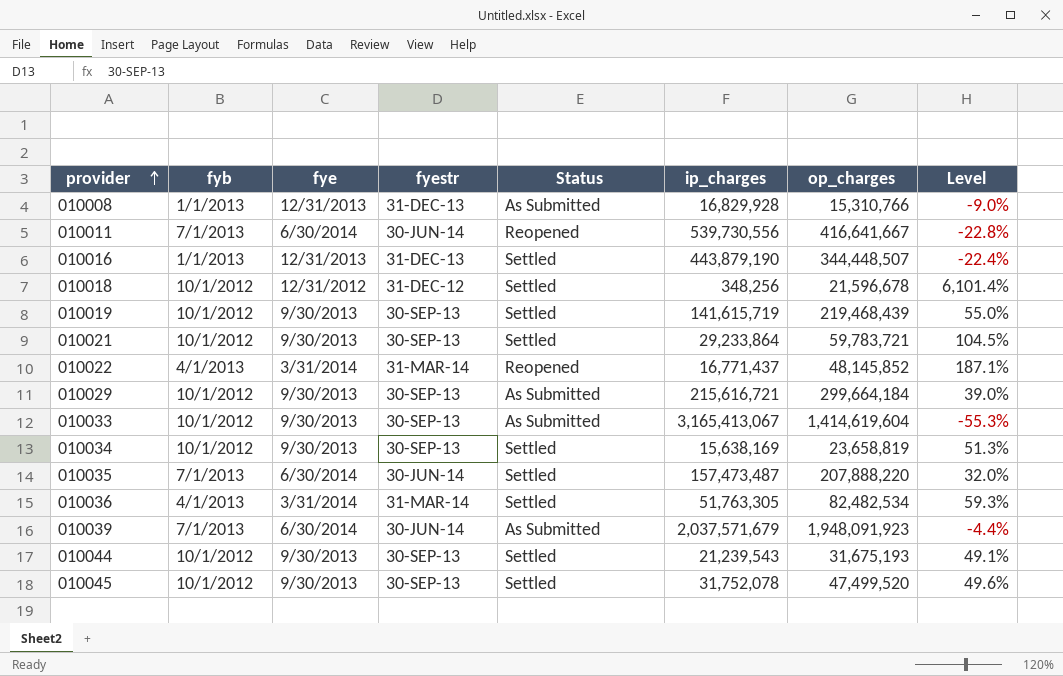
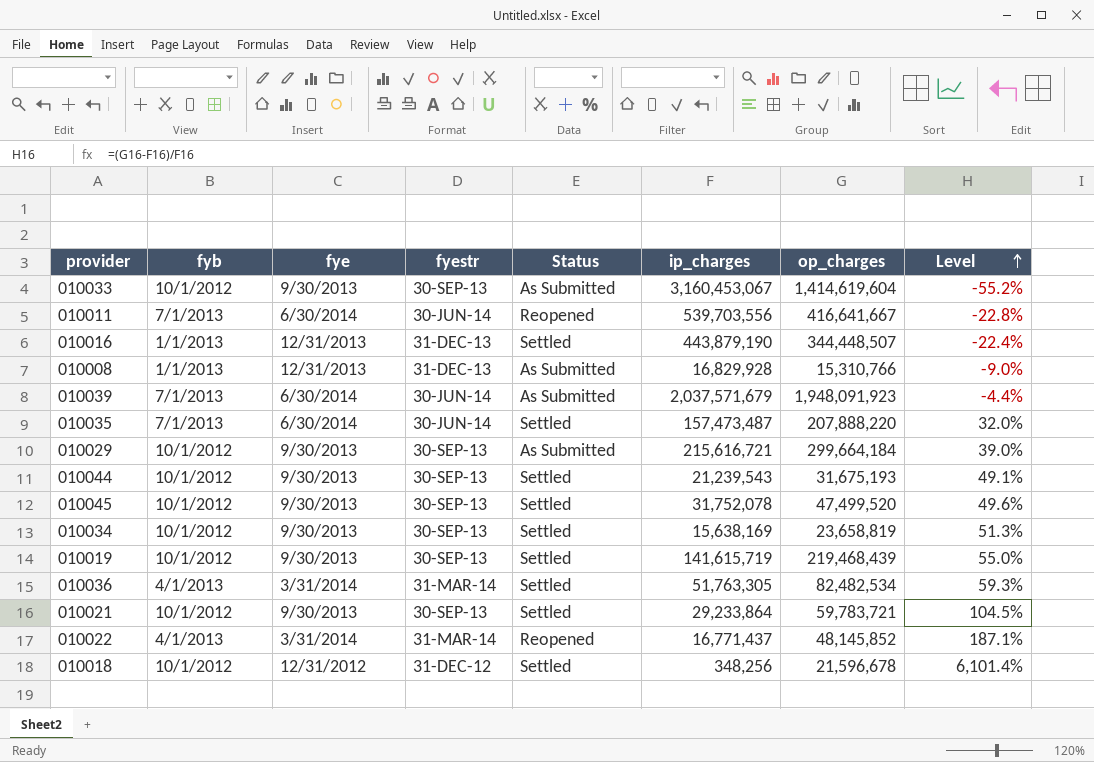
row order: provider ascending -> Level ascending
010033 | ip_charges: 3,165,413,067 -> 3,160,453,067
010033 | Level: -55.3% -> -55.2%
010011 | ip_charges: 539,730,556 -> 539,703,556

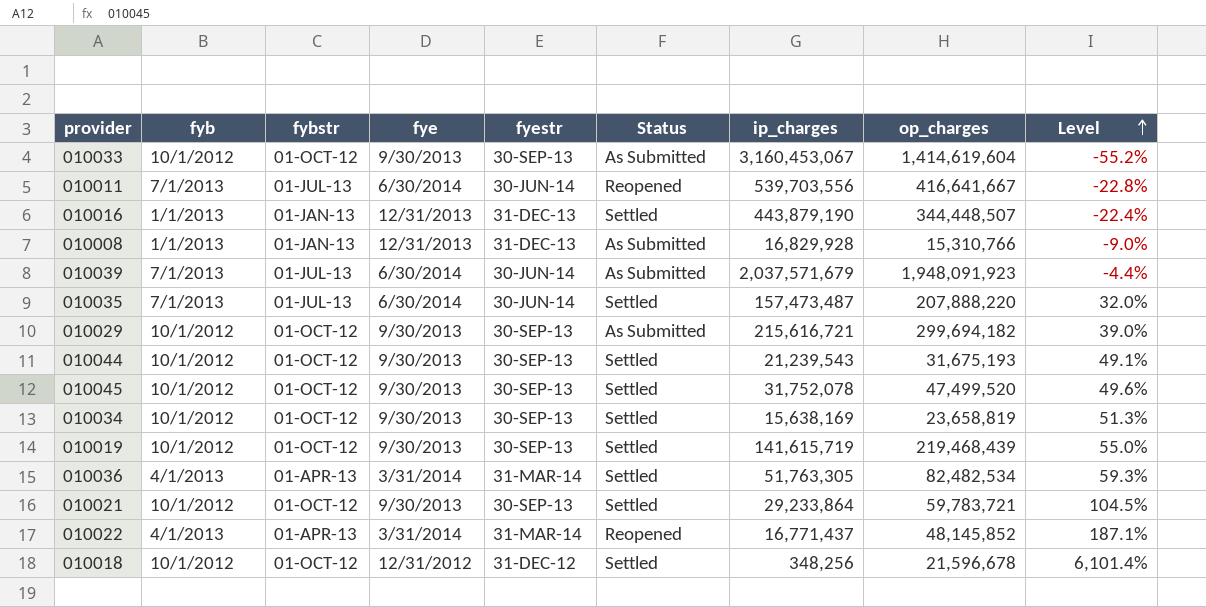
column fybstr | position: none -> 3
010029 | op_charges: 299,664,184 -> 299,694,182

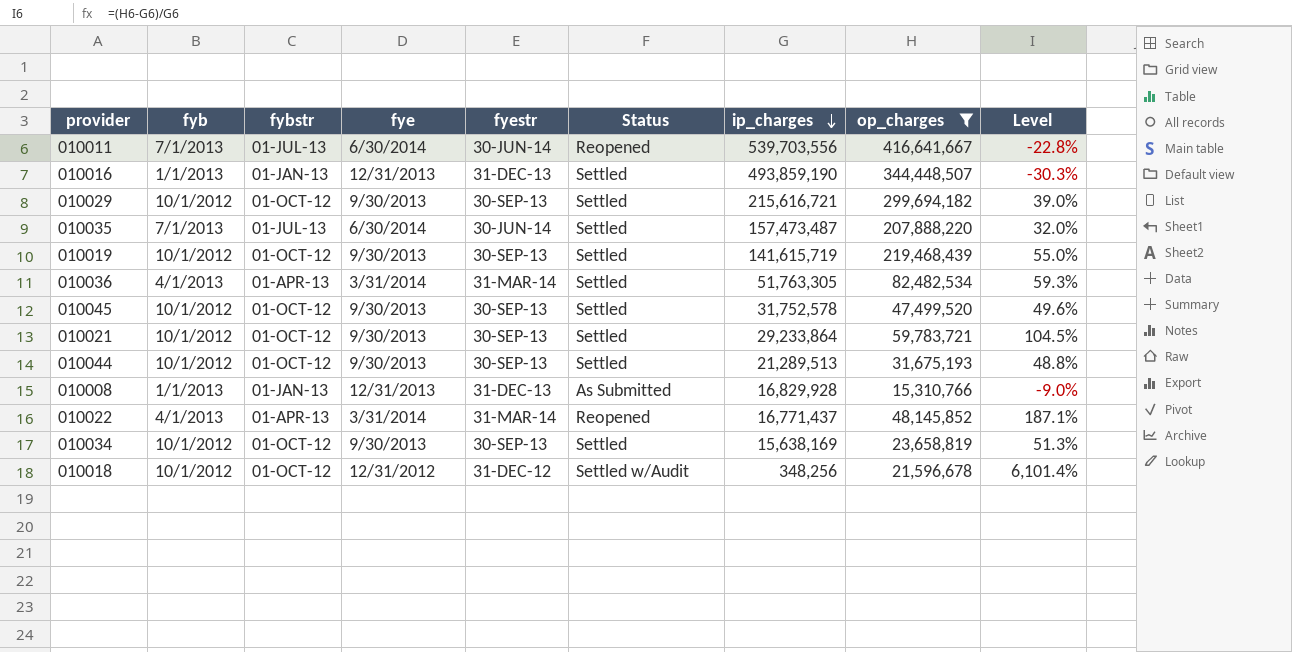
filter: none -> op_charges <= 416,641,667
row order: Level ascending -> ip_charges descending
010016 | ip_charges: 443,879,190 -> 493,859,190
010016 | Level: -22.4% -> -30.3%
010029 | Status: As Submitted -> Settled
010045 | ip_charges: 31,752,078 -> 31,752,578
010044 | ip_charges: 21,239,543 -> 21,289,513
010044 | Level: 49.1% -> 48.8%
010018 | Status: Settled -> Settled w/Audit

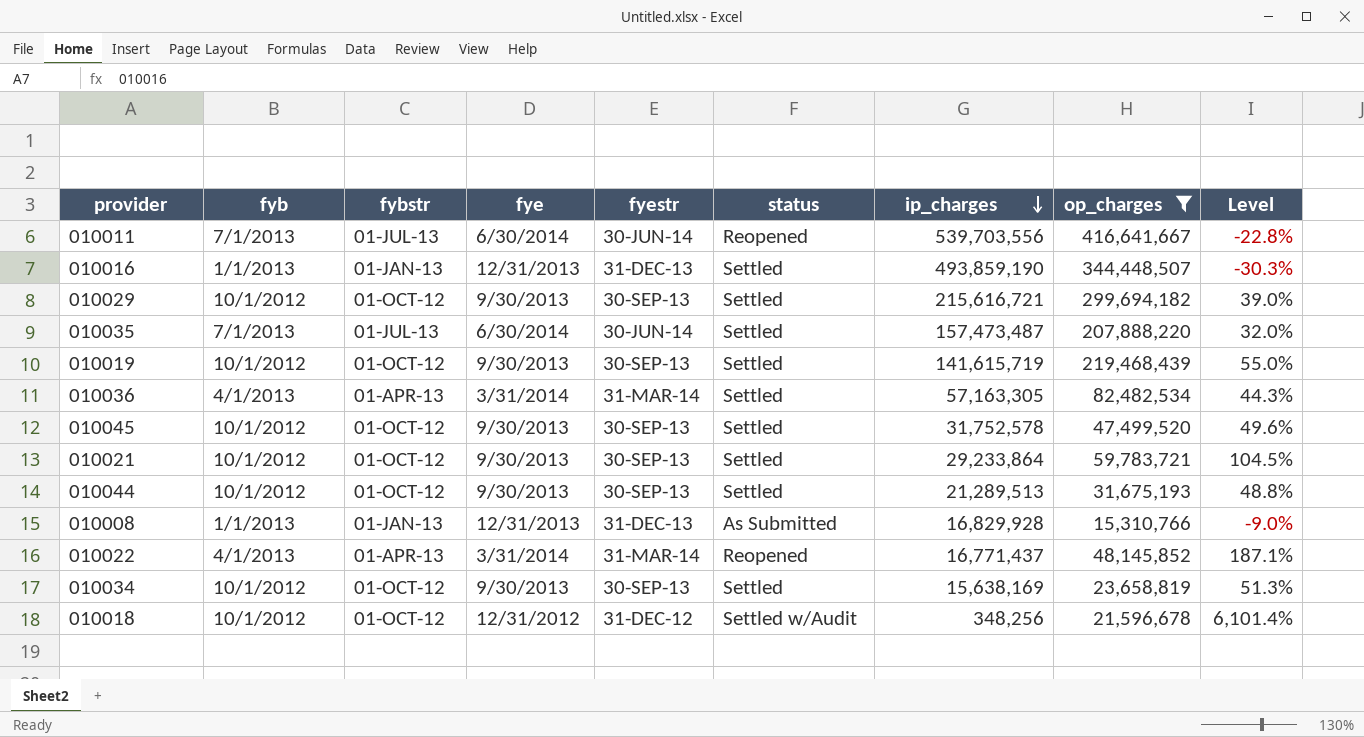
column name: Status -> status
010036 | ip_charges: 51,763,305 -> 57,163,305
010036 | Level: 59.3% -> 44.3%

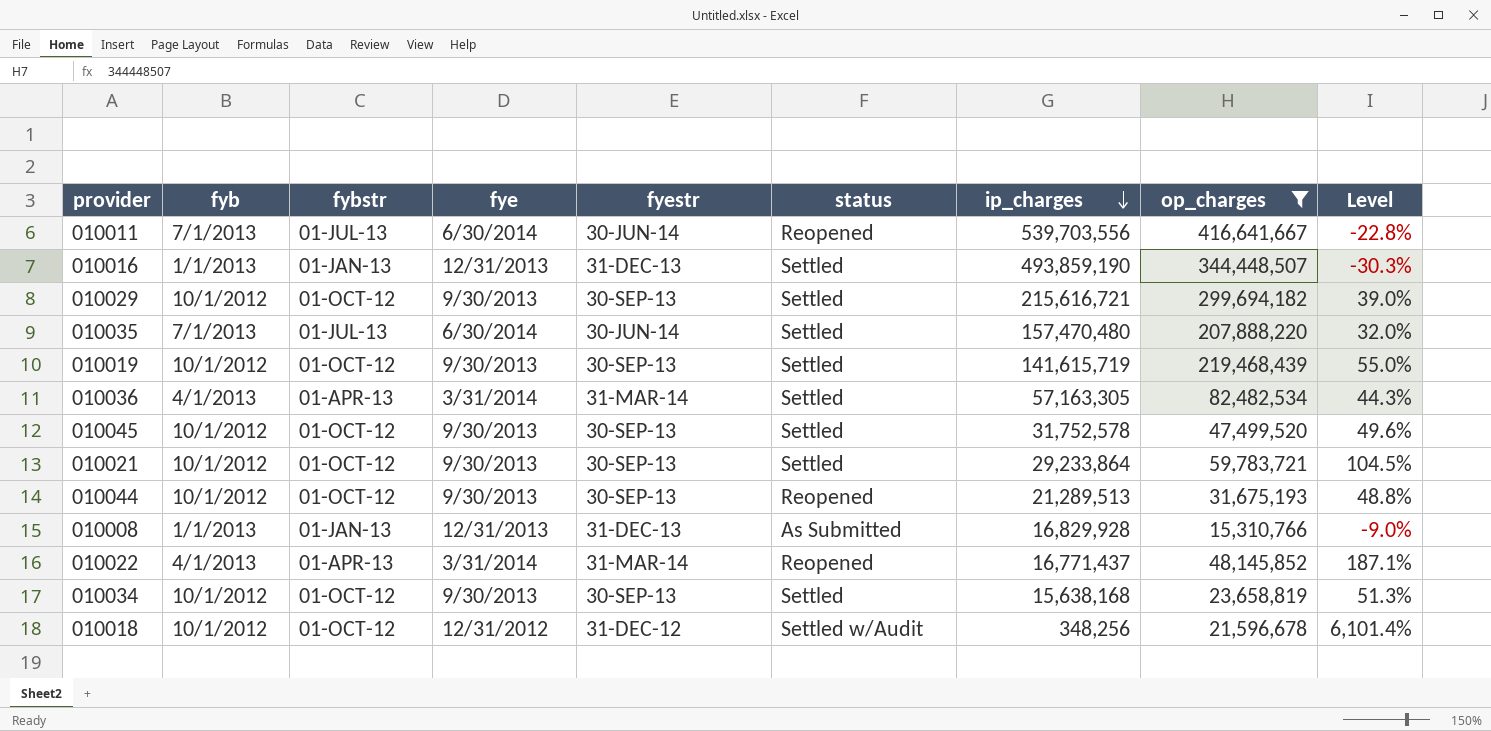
010035 | ip_charges: 157,473,487 -> 157,470,480
010044 | status: Settled -> Reopened
010034 | ip_charges: 15,638,169 -> 15,638,168

